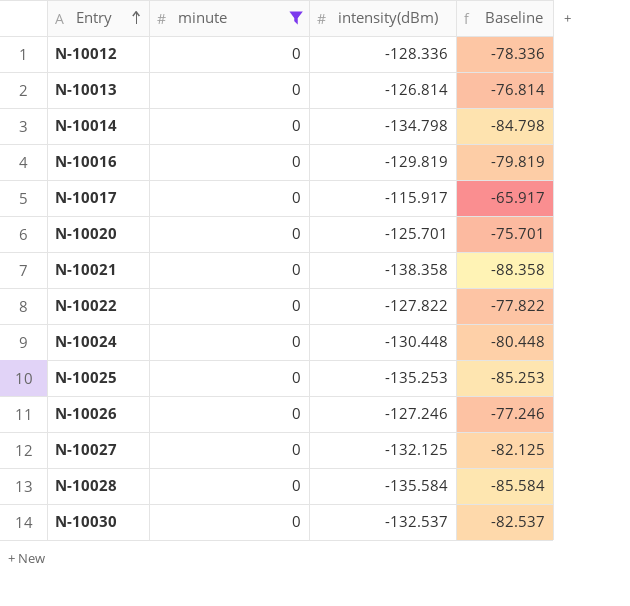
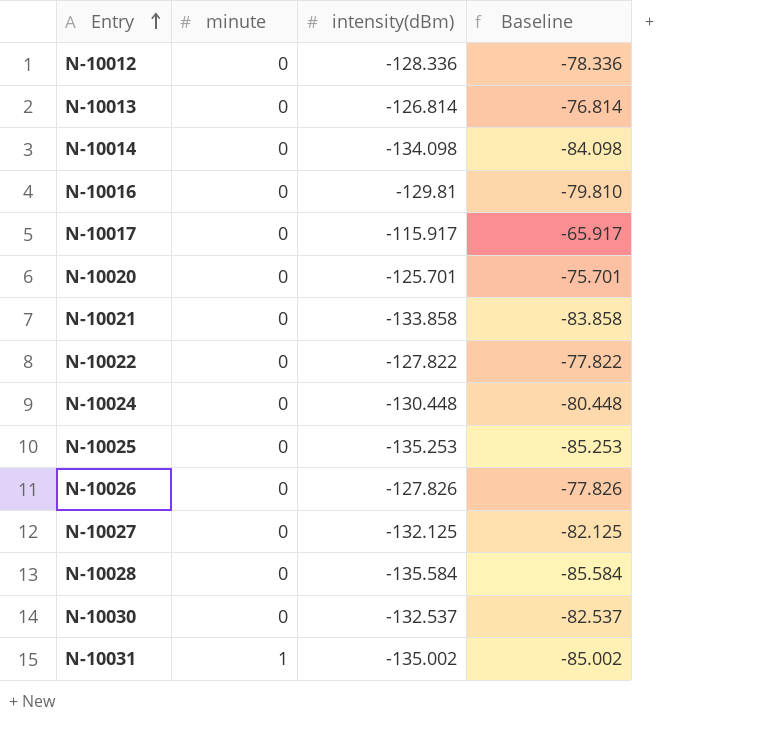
filter: minute = 0 -> none
N-10014 | intensity(dBm): -134.798 -> -134.098
N-10014 | Baseline: -84.798 -> -84.098
N-10016 | intensity(dBm): -129.819 -> -129.81
N-10016 | Baseline: -79.819 -> -79.810
N-10021 | intensity(dBm): -138.358 -> -133.858
N-10021 | Baseline: -88.358 -> -83.858
N-10026 | intensity(dBm): -127.246 -> -127.826
N-10026 | Baseline: -77.246 -> -77.826

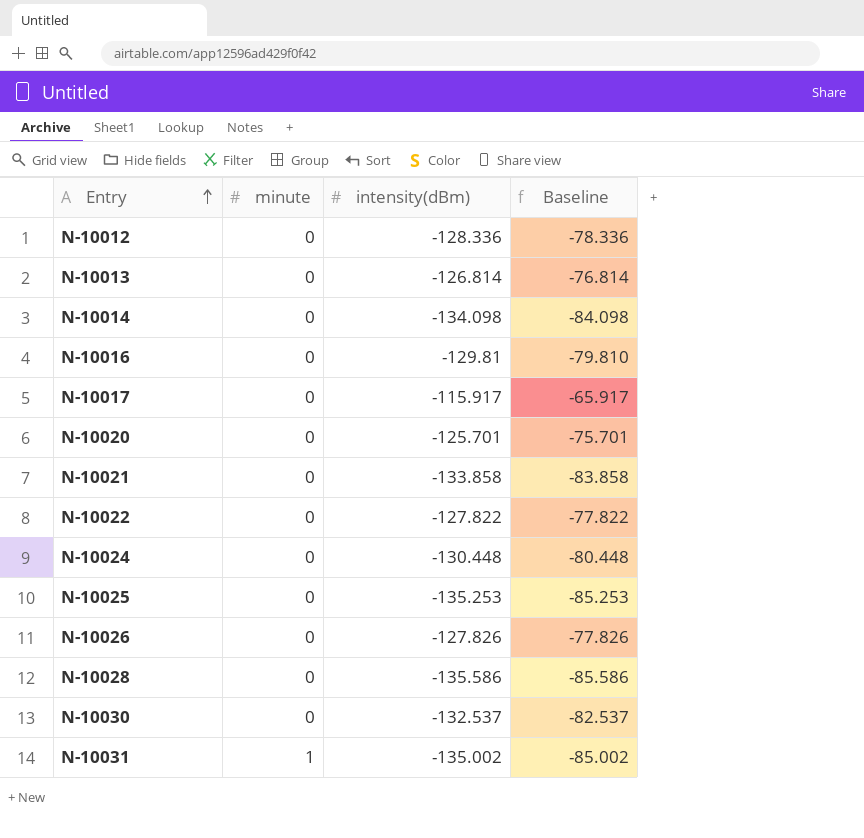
row N-10027: 0 | -132.125 | -82.125 -> none
N-10028 | intensity(dBm): -135.584 -> -135.586
N-10028 | Baseline: -85.584 -> -85.586

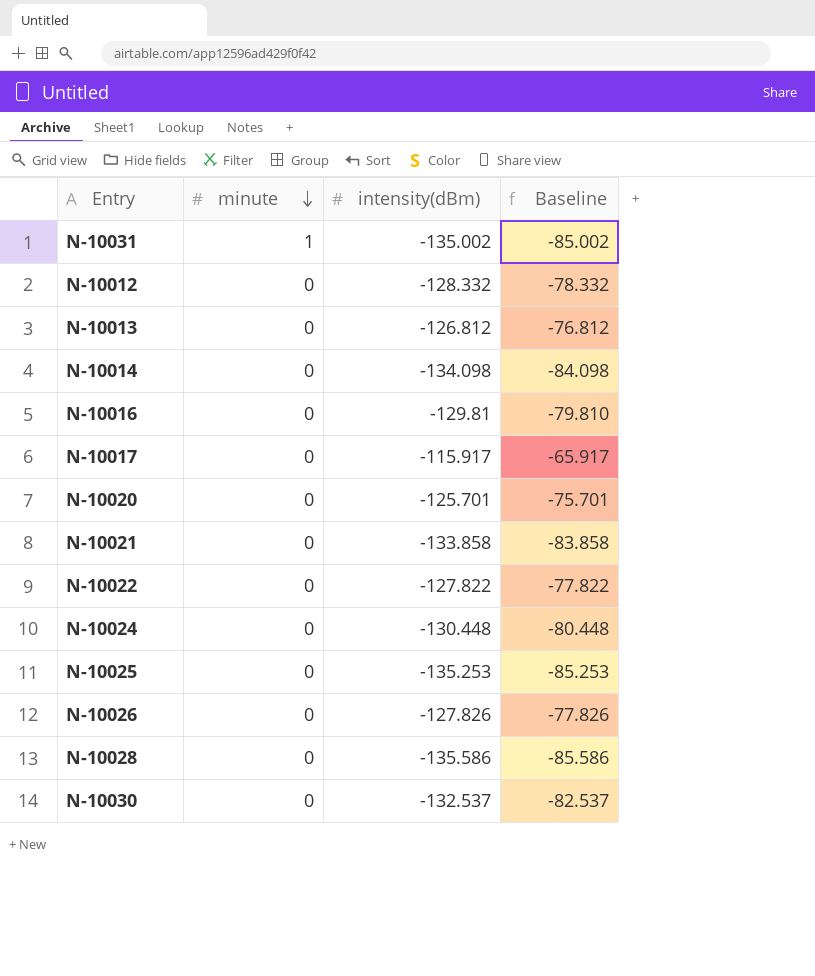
row order: Entry ascending -> minute descending
N-10012 | intensity(dBm): -128.336 -> -128.332
N-10012 | Baseline: -78.336 -> -78.332
N-10013 | intensity(dBm): -126.814 -> -126.812
N-10013 | Baseline: -76.814 -> -76.812

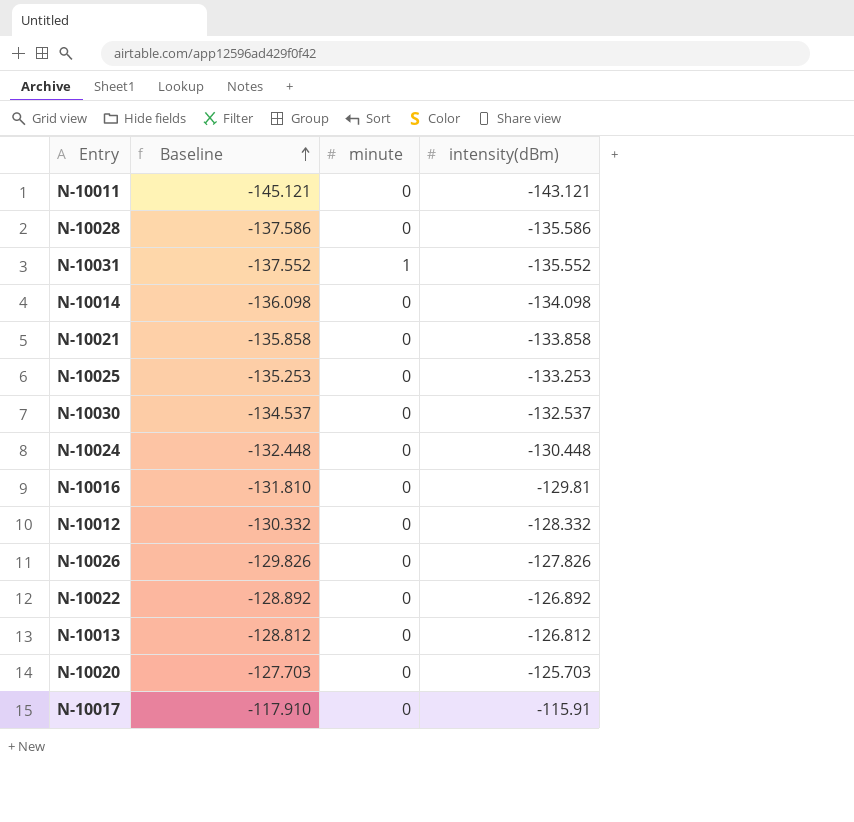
row order: minute descending -> Baseline ascending
column Baseline | formula: [intensity(dBm)] + 50 -> [intensity(dBm)] - 2
column Baseline | position: 4 -> 2
row N-10011: none -> -145.121 | 0 | -143.121
N-10031 | intensity(dBm): -135.002 -> -135.552
N-10025 | intensity(dBm): -135.253 -> -133.253
N-10022 | intensity(dBm): -127.822 -> -126.892
N-10020 | intensity(dBm): -125.701 -> -125.703
N-10017 | intensity(dBm): -115.917 -> -115.91

